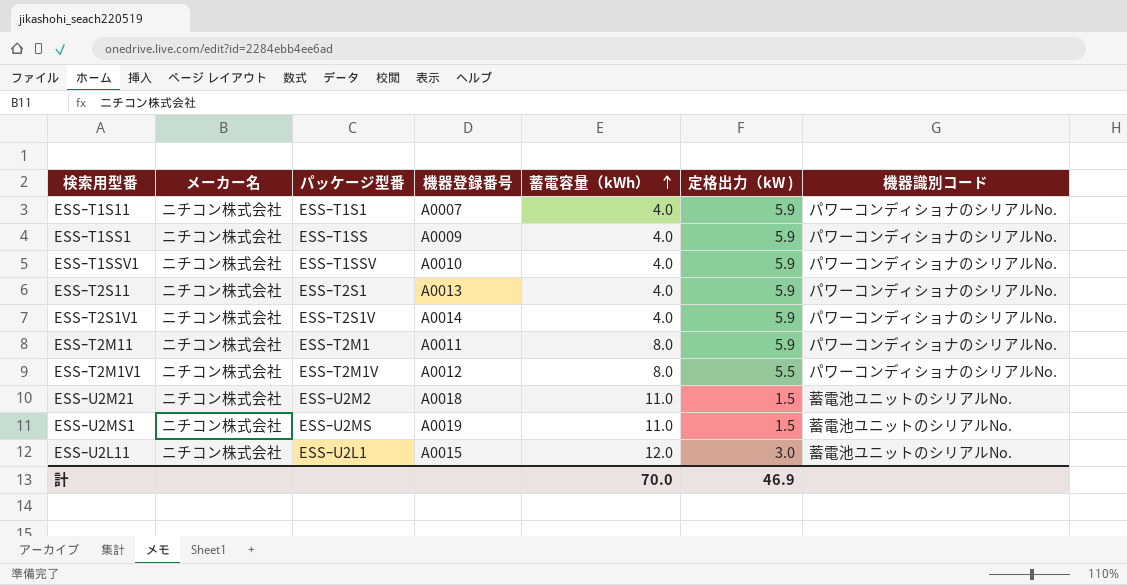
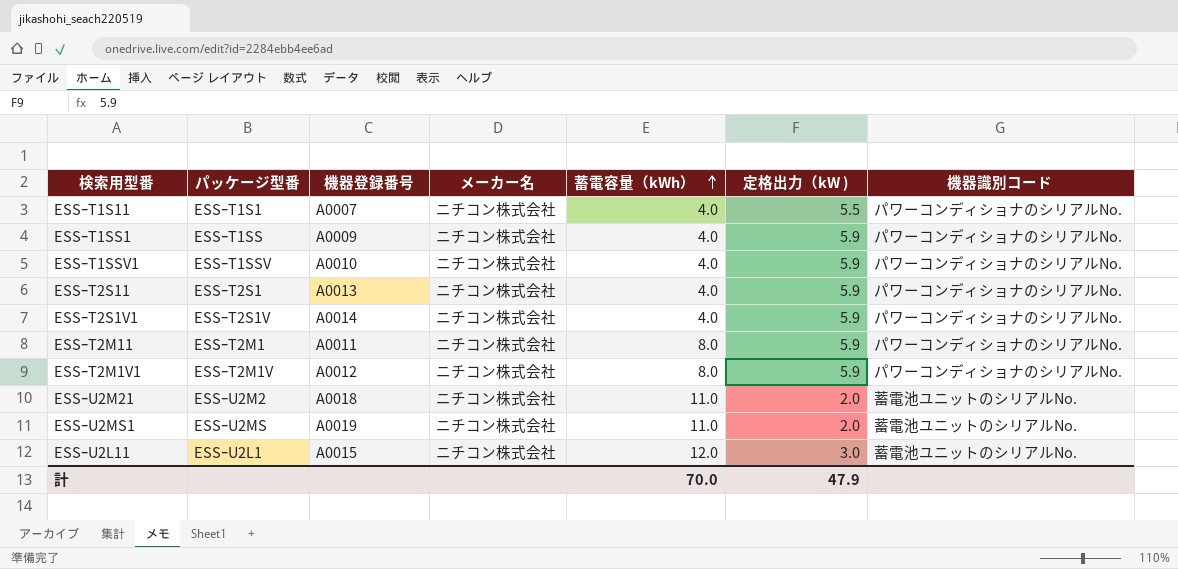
column メーカー名 | position: 2 -> 4
ESSｰT1S11 | 定格出力（kW ): 5.9 -> 5.5
ESSｰT2M1V1 | 定格出力（kW ): 5.5 -> 5.9
ESSｰU2M21 | 定格出力（kW ): 1.5 -> 2.0
ESSｰU2MS1 | 定格出力（kW ): 1.5 -> 2.0
計 | 定格出力（kW ): 46.9 -> 47.9

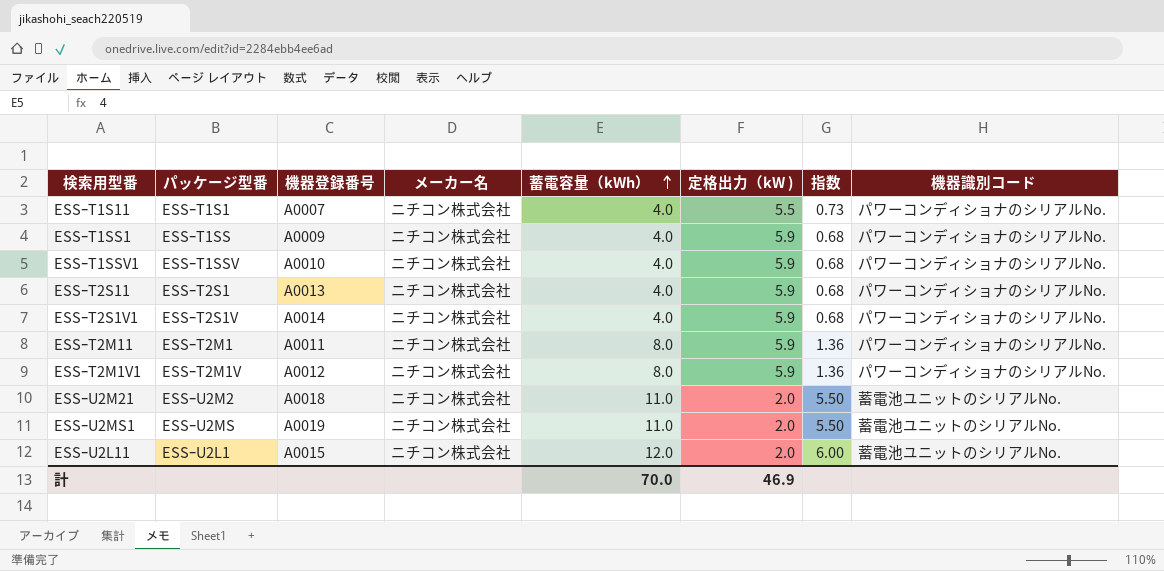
column 指数 | formula: none -> [蓄電容量（kWh）] / [定格出力（kW )]
ESSｰU2L11 | 定格出力（kW ): 3.0 -> 2.0
計 | 定格出力（kW ): 47.9 -> 46.9

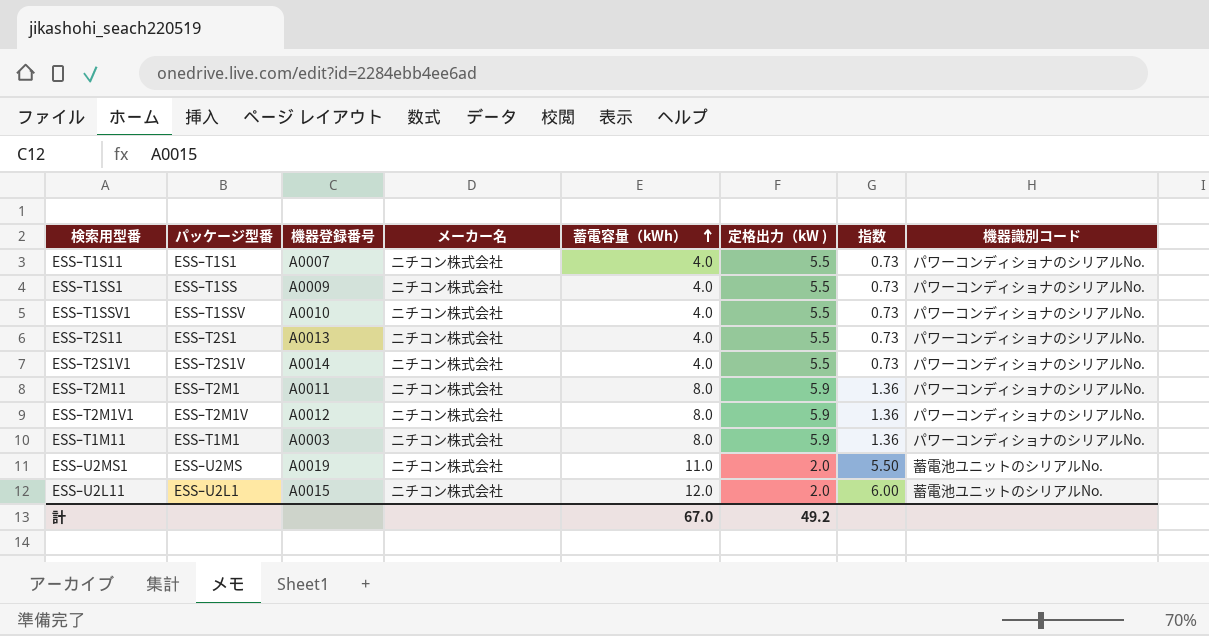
row ESSｰU2M21: ESSｰU2M2 | A0018 | ニチコン株式会社 | 11.0 | 2.0 | 5.50 | 蓄電池ユニットのシリアルNo. -> none
ESSｰT1SS1 | 定格出力（kW ): 5.9 -> 5.5
ESSｰT1SS1 | 指数: 0.68 -> 0.73
ESSｰT1SSV1 | 定格出力（kW ): 5.9 -> 5.5
ESSｰT1SSV1 | 指数: 0.68 -> 0.73
ESSｰT2S11 | 定格出力（kW ): 5.9 -> 5.5
ESSｰT2S11 | 指数: 0.68 -> 0.73
ESSｰT2S1V1 | 定格出力（kW ): 5.9 -> 5.5
ESSｰT2S1V1 | 指数: 0.68 -> 0.73
row ESSｰT1M11: none -> ESSｰT1M1 | A0003 | ニチコン株式会社 | 8.0 | 5.9 | 1.36 | パワーコンディショナのシリアルNo.
計 | 蓄電容量（kWh）: 70.0 -> 67.0
計 | 定格出力（kW ): 46.9 -> 49.2

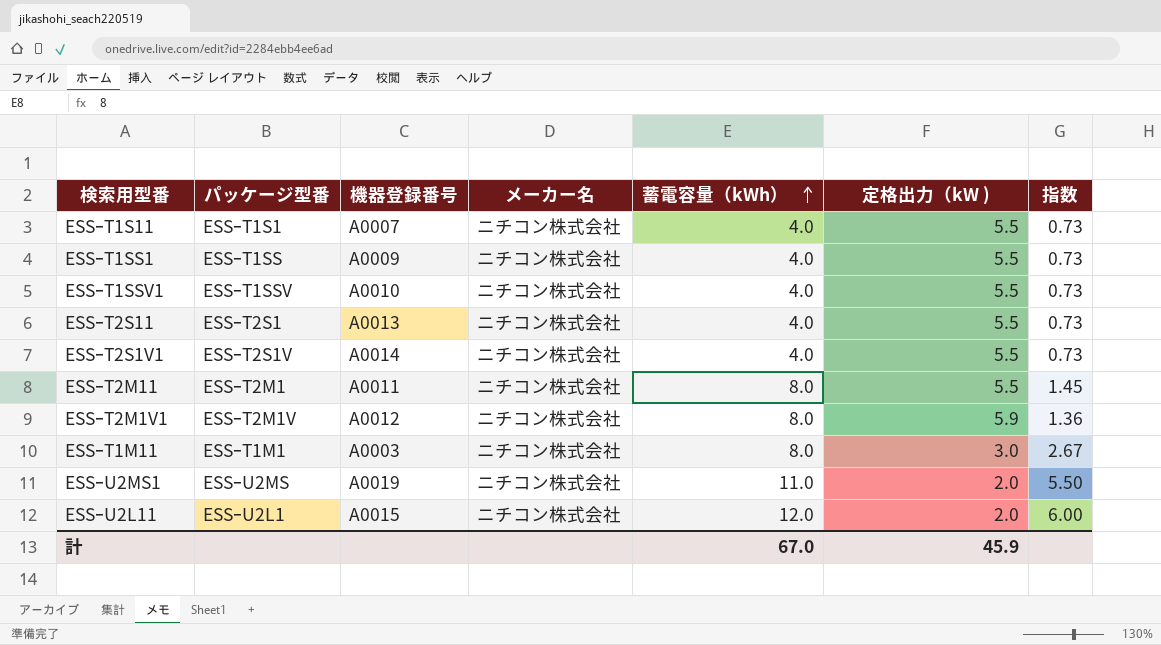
column 機器識別コード | position: 8 -> none
ESSｰT2M11 | 定格出力（kW ): 5.9 -> 5.5
ESSｰT2M11 | 指数: 1.36 -> 1.45
ESSｰT1M11 | 定格出力（kW ): 5.9 -> 3.0
ESSｰT1M11 | 指数: 1.36 -> 2.67
計 | 定格出力（kW ): 49.2 -> 45.9

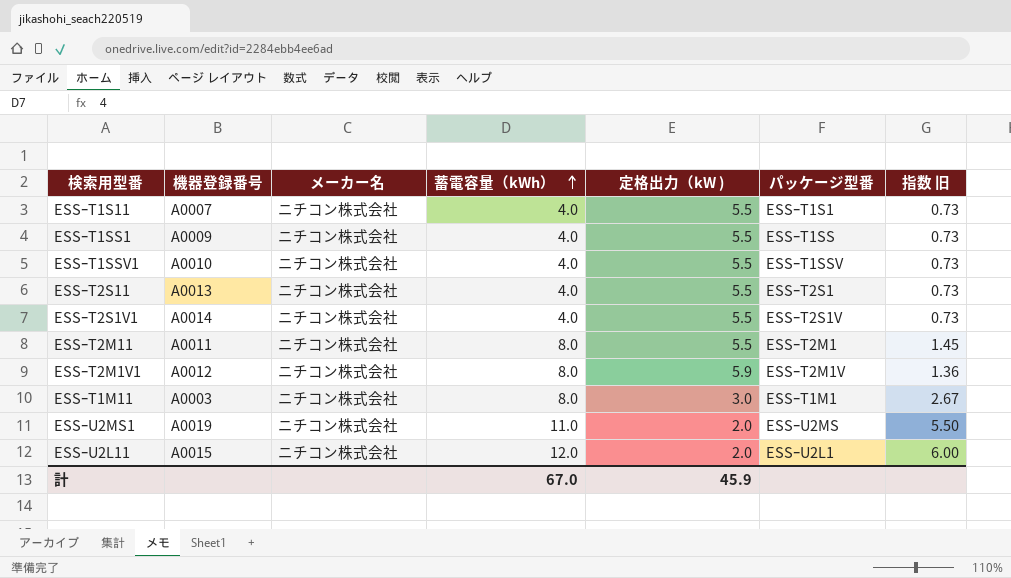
column パッケージ型番 | position: 2 -> 6
column name: 指数 -> 指数 旧

